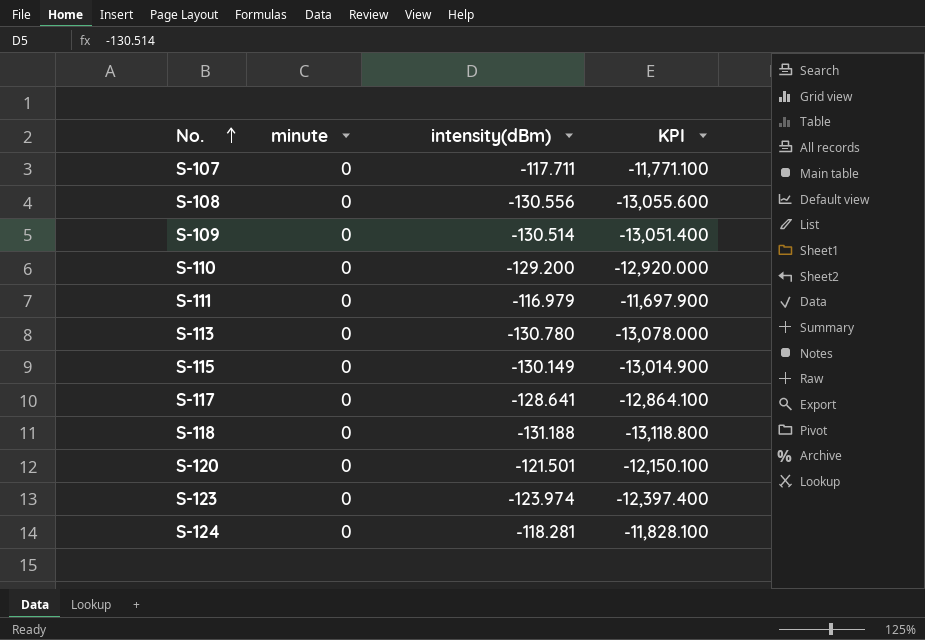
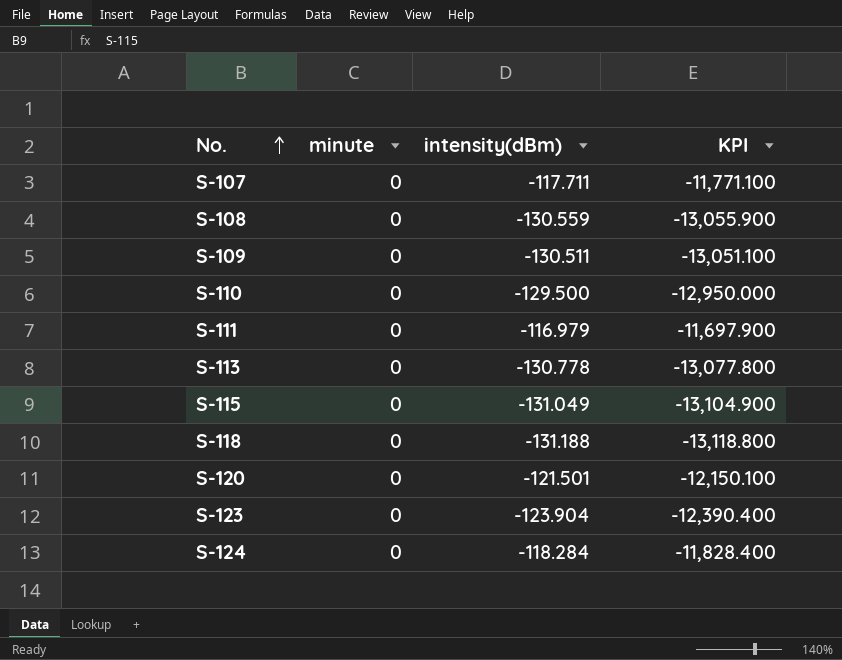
row S-117: 0 | -128.641 | -12,864.100 -> none
S-108 | intensity(dBm): -130.556 -> -130.559
S-108 | KPI: -13,055.600 -> -13,055.900
S-109 | intensity(dBm): -130.514 -> -130.511
S-109 | KPI: -13,051.400 -> -13,051.100
S-110 | intensity(dBm): -129.200 -> -129.500
S-110 | KPI: -12,920.000 -> -12,950.000
S-113 | intensity(dBm): -130.780 -> -130.778
S-113 | KPI: -13,078.000 -> -13,077.800
S-115 | intensity(dBm): -130.149 -> -131.049
S-115 | KPI: -13,014.900 -> -13,104.900
S-123 | intensity(dBm): -123.974 -> -123.904
S-123 | KPI: -12,397.400 -> -12,390.400
S-124 | intensity(dBm): -118.281 -> -118.284
S-124 | KPI: -11,828.100 -> -11,828.400

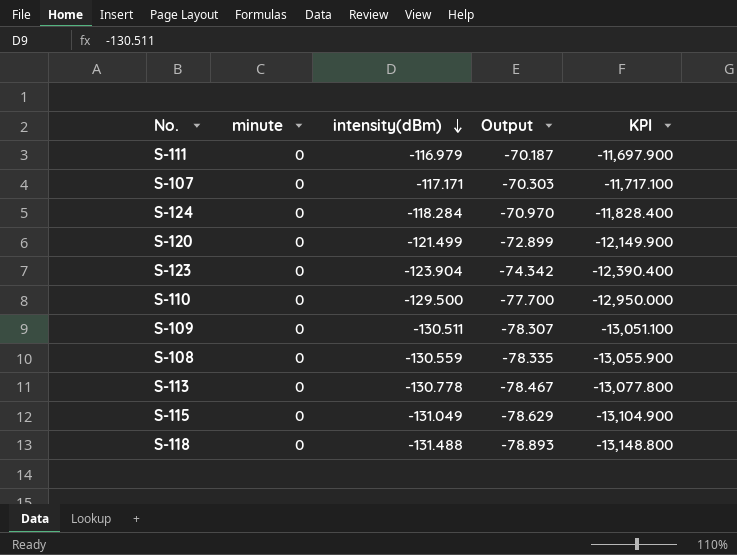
row order: No. ascending -> intensity(dBm) descending
column Output | formula: none -> [intensity(dBm)] * 0.6
S-107 | intensity(dBm): -117.711 -> -117.171
S-107 | KPI: -11,771.100 -> -11,717.100
S-120 | intensity(dBm): -121.501 -> -121.499
S-120 | KPI: -12,150.100 -> -12,149.900
S-118 | intensity(dBm): -131.188 -> -131.488
S-118 | KPI: -13,118.800 -> -13,148.800

